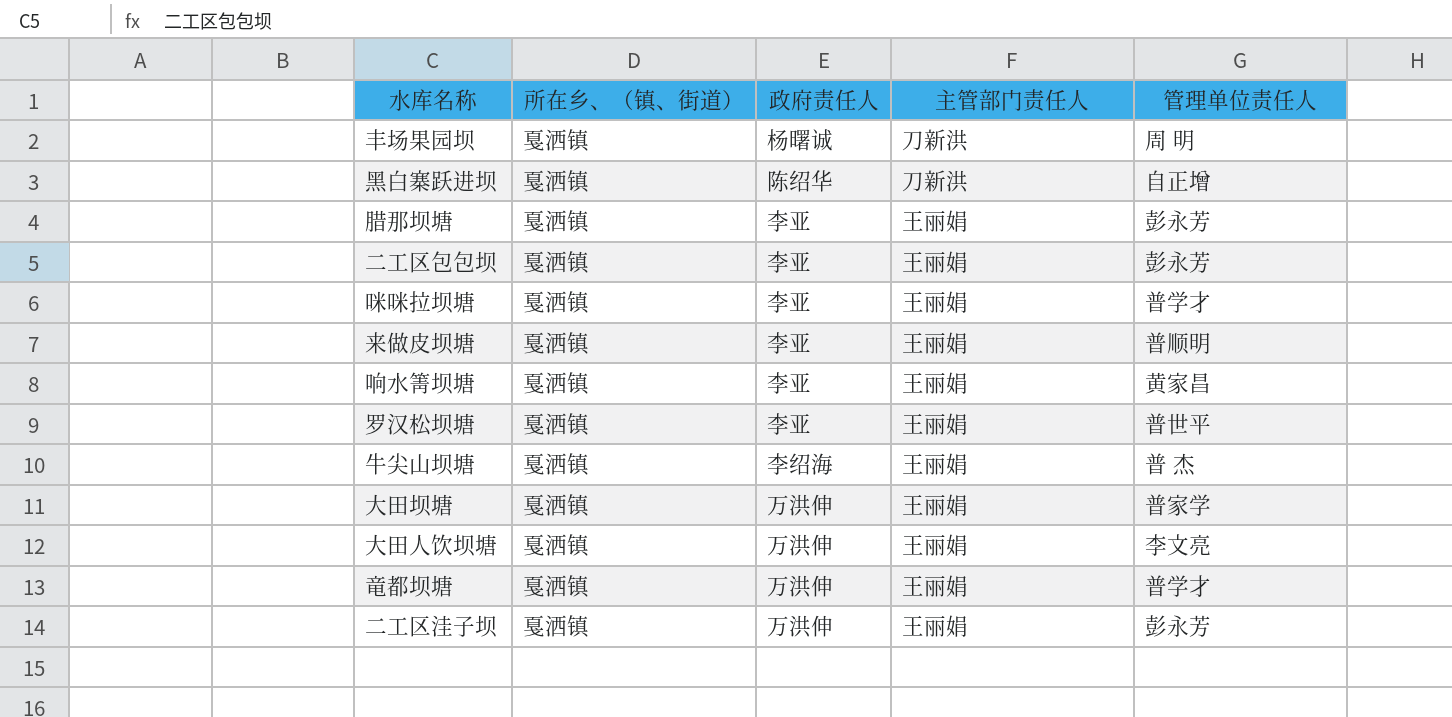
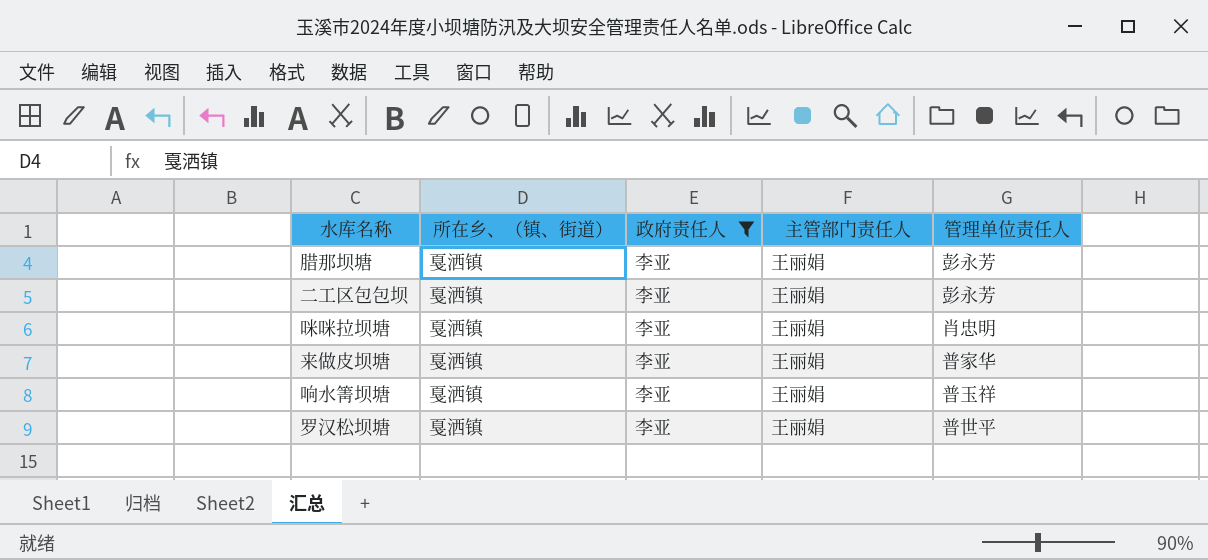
filter: none -> 政府责任人 = 李亚
咪咪拉坝塘 | 管理单位责任人: 普学才 -> 肖忠明
来做皮坝塘 | 管理单位责任人: 普顺明 -> 普家华
响水箐坝塘 | 管理单位责任人: 黄家昌 -> 普玉祥

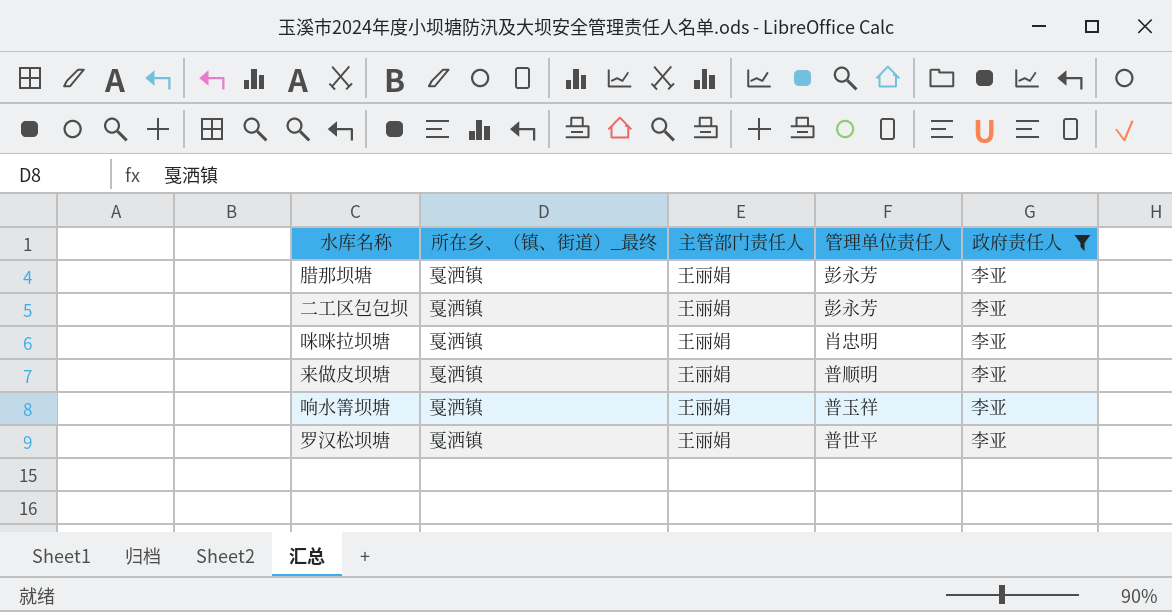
column name: 所在乡、（镇、街道） -> 所在乡、（镇、街道）_最终
column 政府责任人 | position: 3 -> 5
来做皮坝塘 | 管理单位责任人: 普家华 -> 普顺明

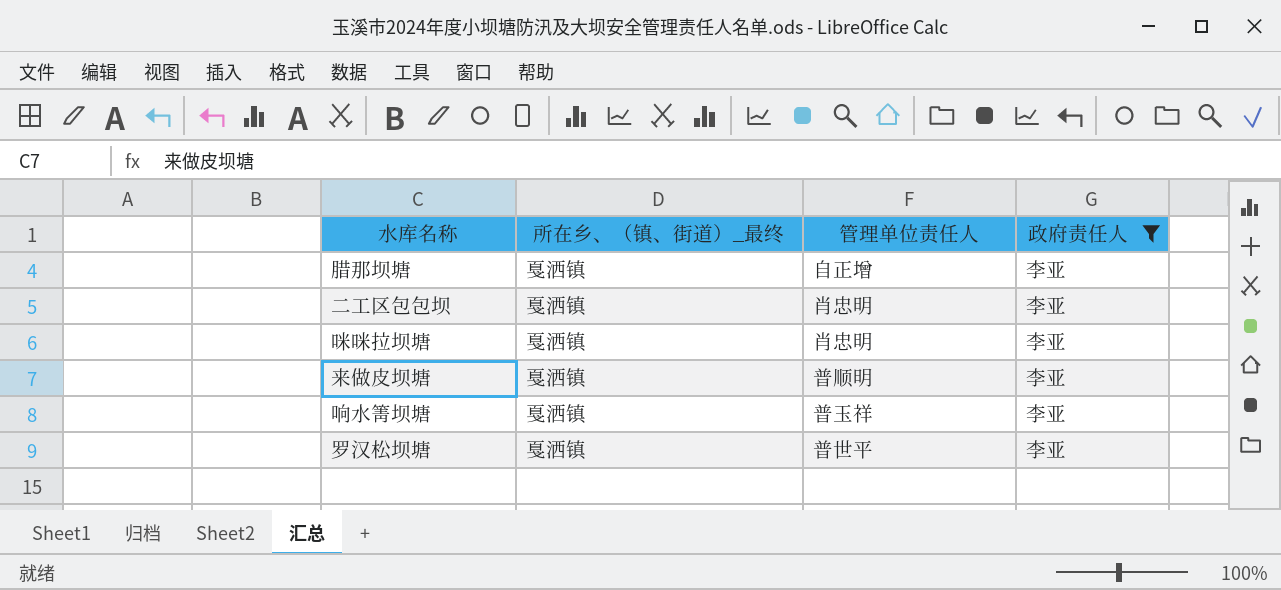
column 主管部门责任人 | position: 3 -> none
腊那坝塘 | 管理单位责任人: 彭永芳 -> 自正增
二工区包包坝 | 管理单位责任人: 彭永芳 -> 肖忠明

